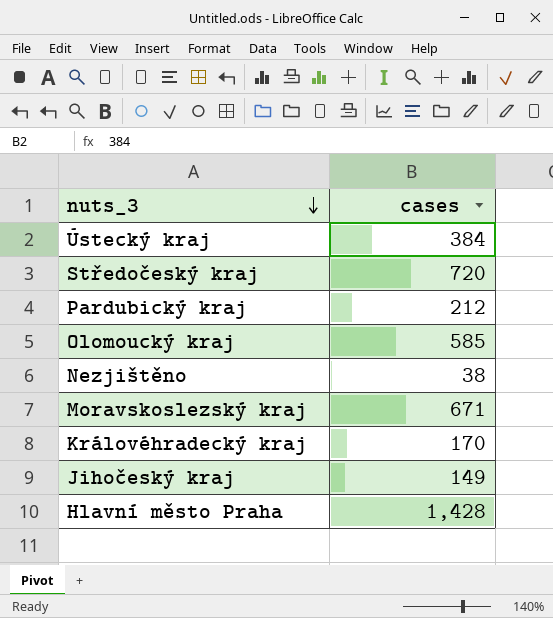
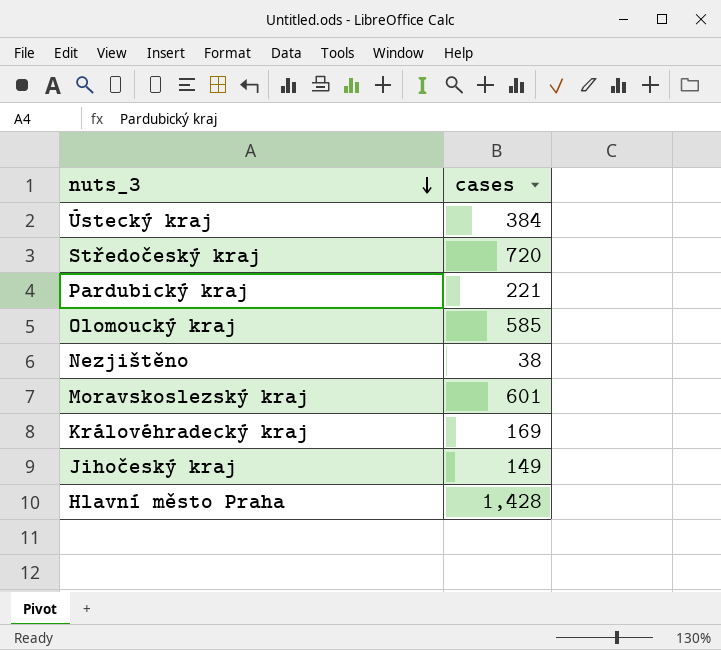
Pardubický kraj | cases: 212 -> 221
Moravskoslezský kraj | cases: 671 -> 601
Královéhradecký kraj | cases: 170 -> 169

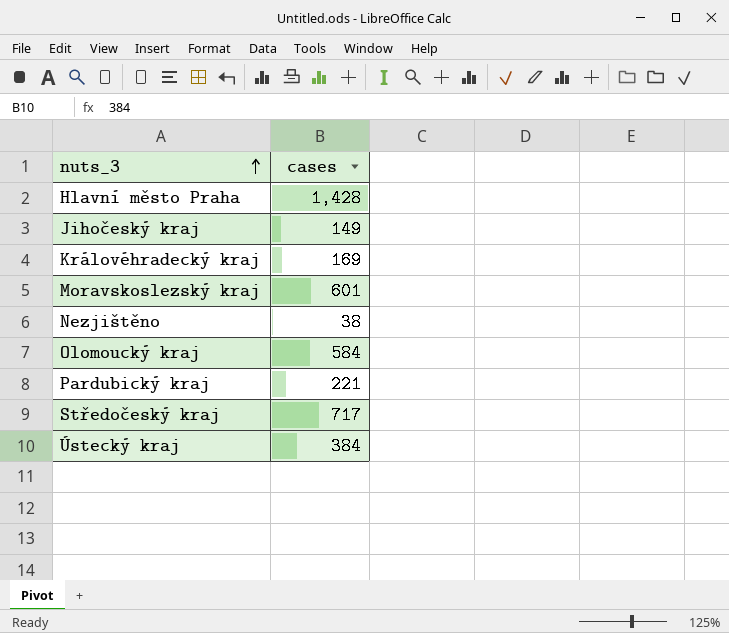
row order: nuts_3 descending -> nuts_3 ascending
Olomoucký kraj | cases: 585 -> 584
Středočeský kraj | cases: 720 -> 717

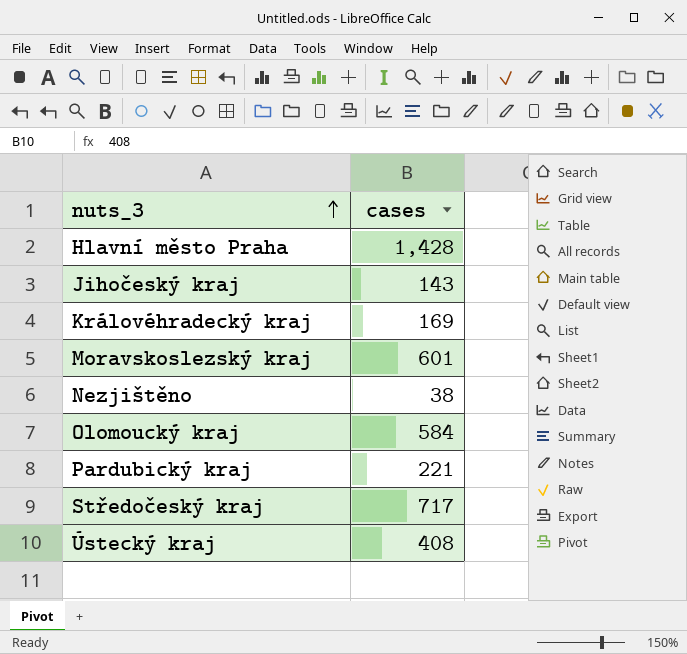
Jihočeský kraj | cases: 149 -> 143
Ústecký kraj | cases: 384 -> 408

